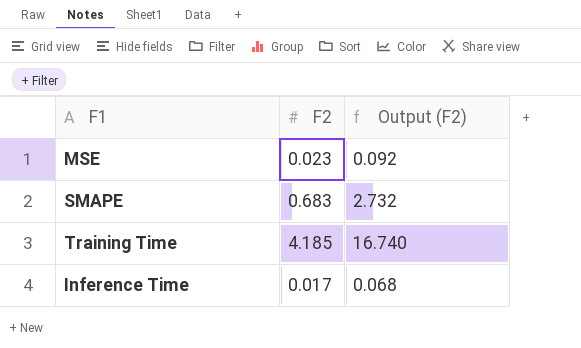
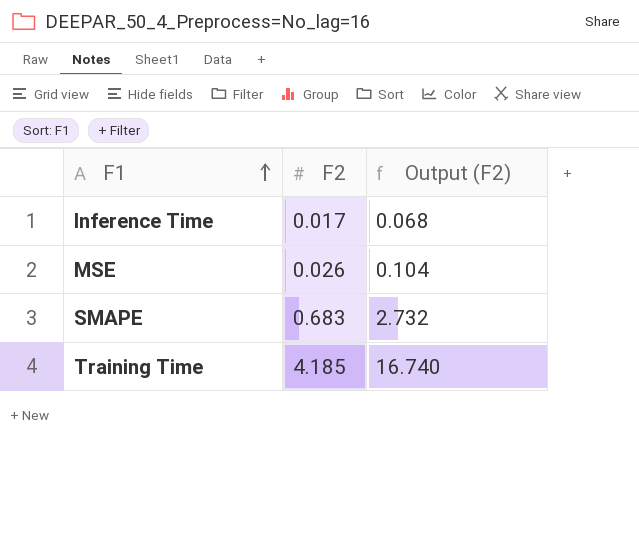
row order: none -> F1 ascending
MSE | F2: 0.023 -> 0.026
MSE | Output (F2): 0.092 -> 0.104

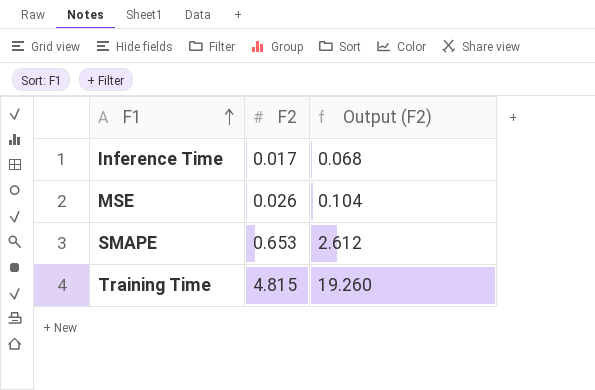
SMAPE | F2: 0.683 -> 0.653
SMAPE | Output (F2): 2.732 -> 2.612
Training Time | F2: 4.185 -> 4.815
Training Time | Output (F2): 16.740 -> 19.260

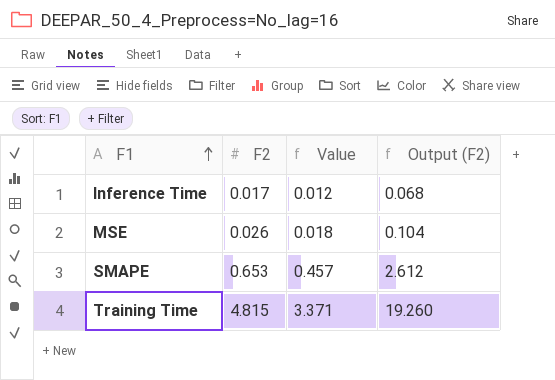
column Value | formula: none -> [F2] * 0.7

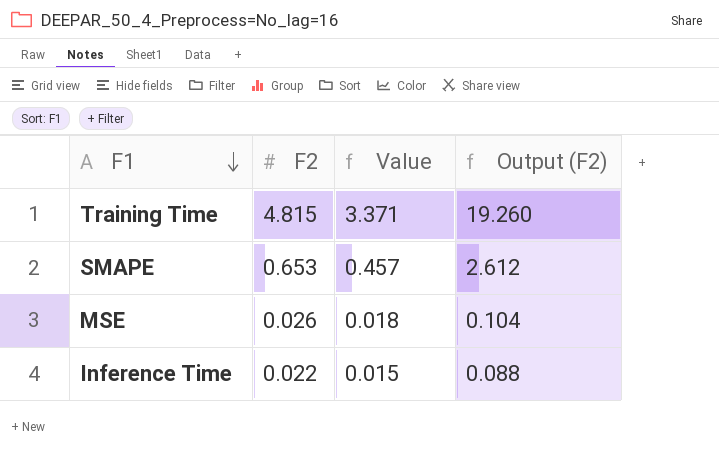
row order: F1 ascending -> F1 descending
Inference Time | F2: 0.017 -> 0.022
Inference Time | Value: 0.012 -> 0.015
Inference Time | Output (F2): 0.068 -> 0.088

